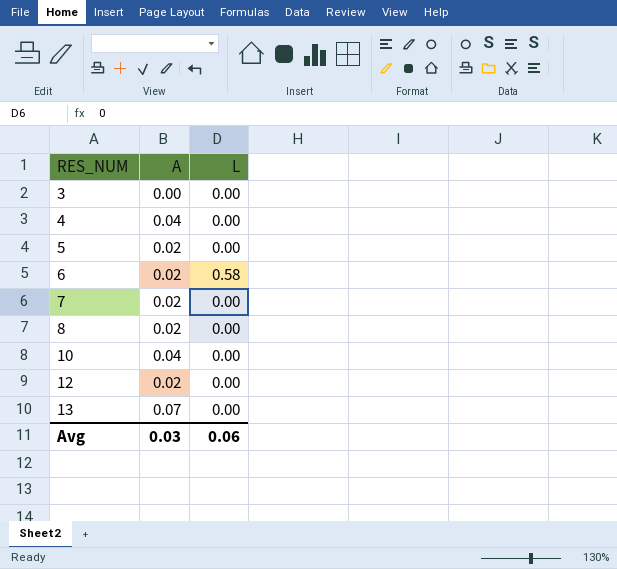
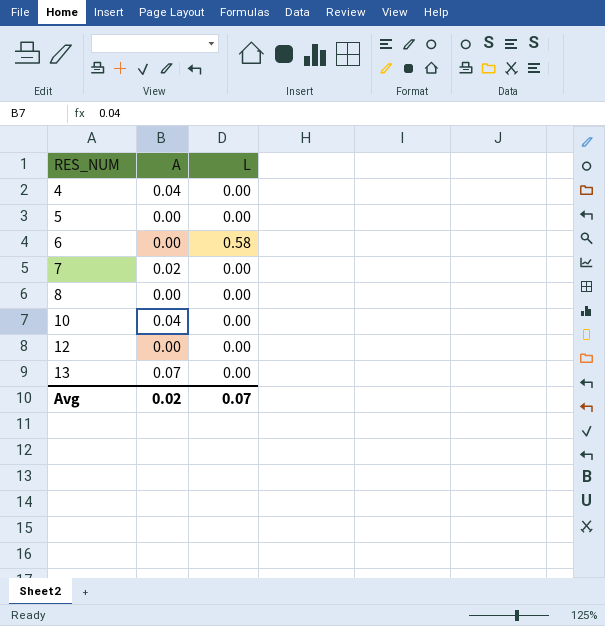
row 3: 0.00 | 0.00 -> none
5 | A: 0.02 -> 0.00
6 | A: 0.02 -> 0.00
8 | A: 0.02 -> 0.00
12 | A: 0.02 -> 0.00
Avg | A: 0.03 -> 0.02
Avg | L: 0.06 -> 0.07

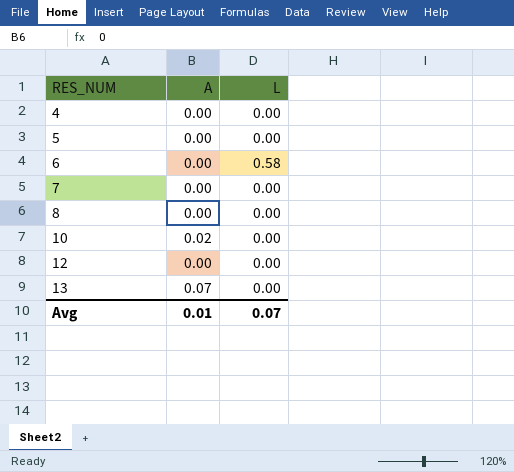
4 | A: 0.04 -> 0.00
7 | A: 0.02 -> 0.00
10 | A: 0.04 -> 0.02
Avg | A: 0.02 -> 0.01

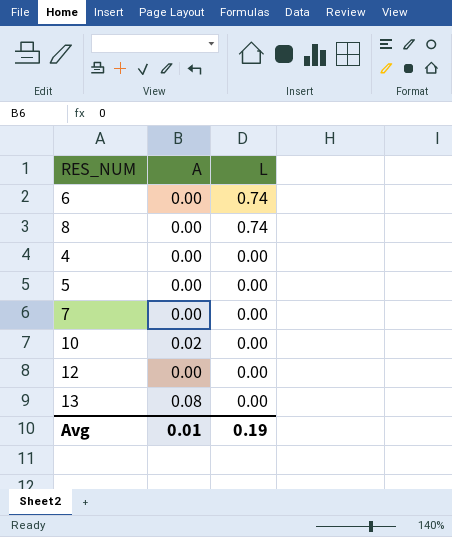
row order: RES_NUM ascending -> L descending
6 | L: 0.58 -> 0.74
8 | L: 0.00 -> 0.74
13 | A: 0.07 -> 0.08
Avg | L: 0.07 -> 0.19

